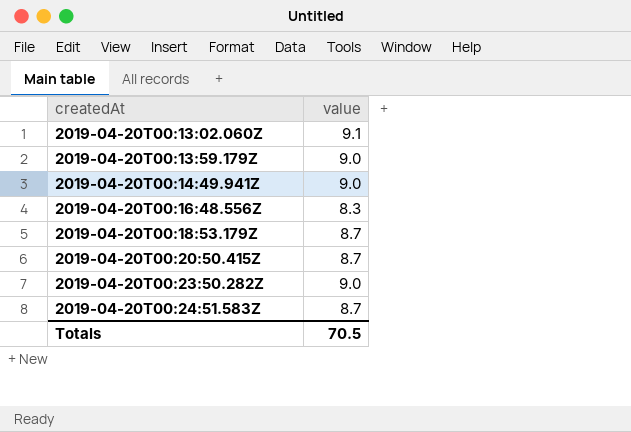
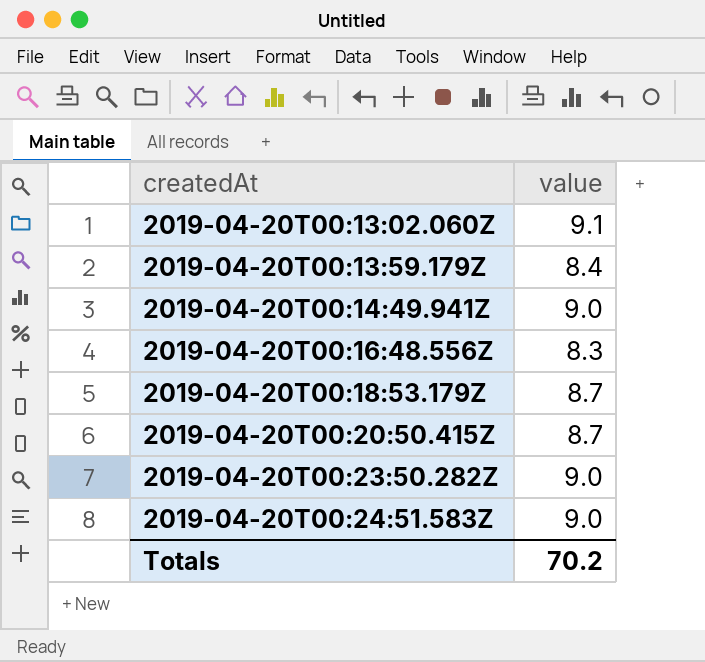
2019-04-20T00:13:59.179Z | value: 9.0 -> 8.4
2019-04-20T00:24:51.583Z | value: 8.7 -> 9.0
Totals | value: 70.5 -> 70.2

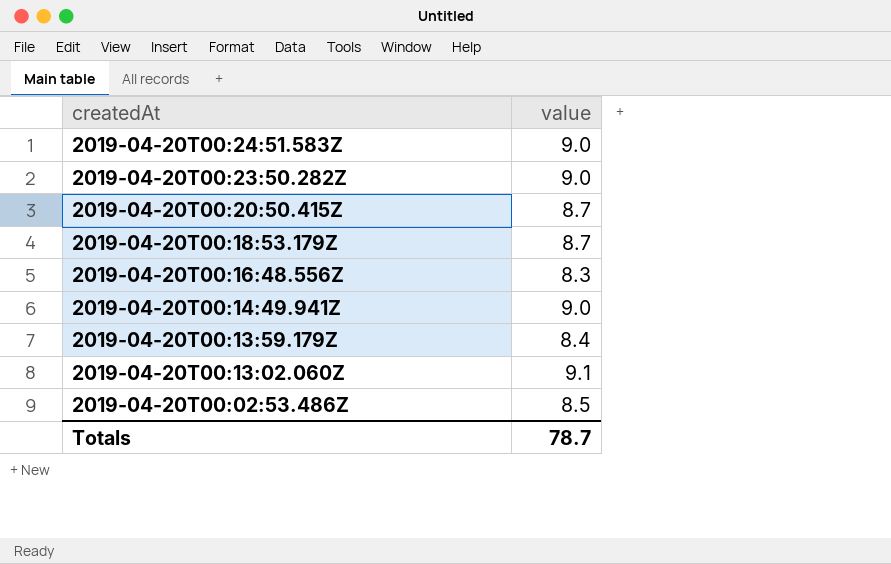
row order: createdAt ascending -> createdAt descending
row 2019-04-20T00:02:53.486Z: none -> 8.5
Totals | value: 70.2 -> 78.7

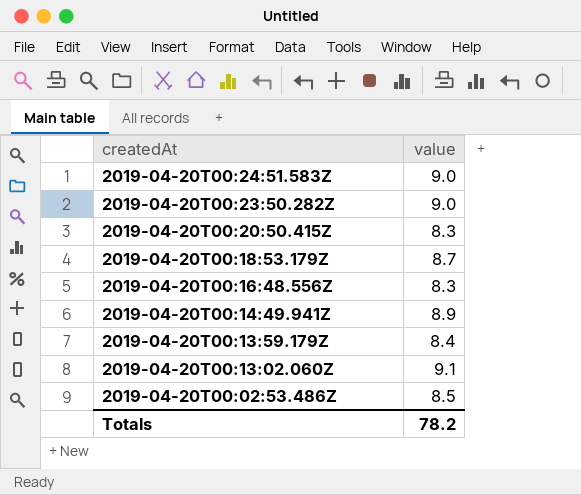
2019-04-20T00:20:50.415Z | value: 8.7 -> 8.3
2019-04-20T00:14:49.941Z | value: 9.0 -> 8.9
Totals | value: 78.7 -> 78.2

